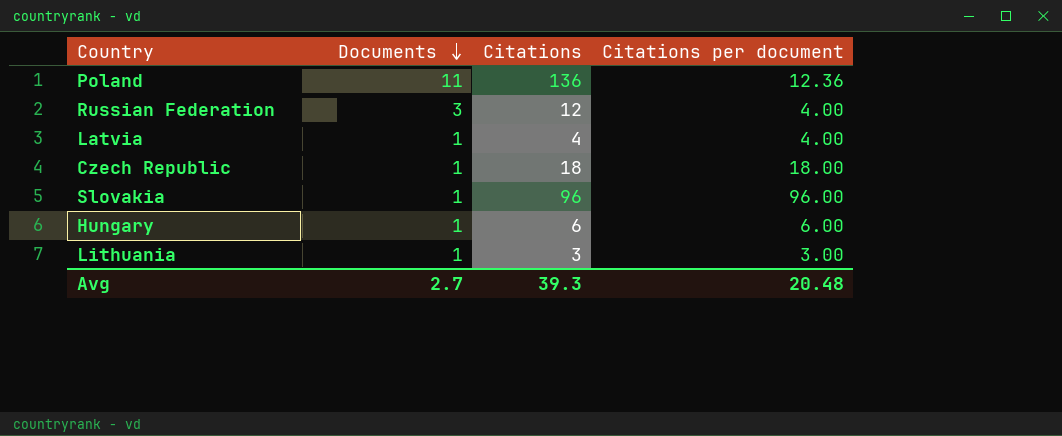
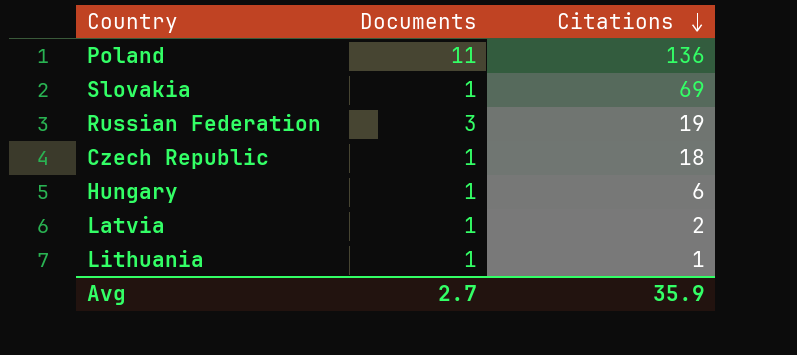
row order: Documents descending -> Citations descending
column Citations per document | formula: [Citations] / [Documents] -> none
Slovakia | Citations: 96 -> 69
Russian Federation | Citations: 12 -> 19
Latvia | Citations: 4 -> 2
Lithuania | Citations: 3 -> 1
Avg | Citations: 39.3 -> 35.9

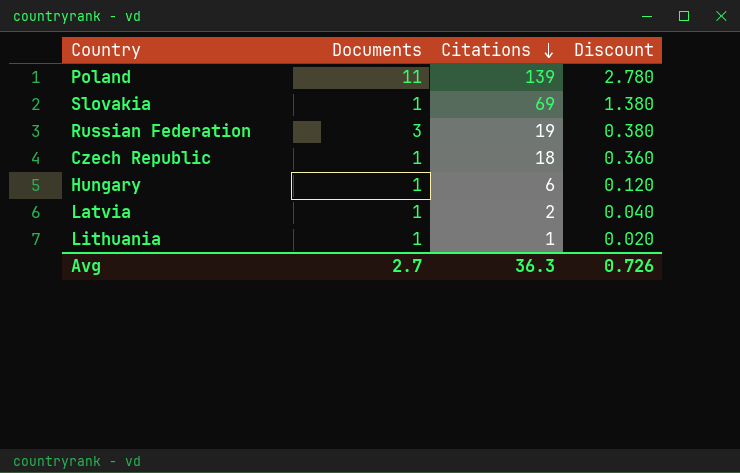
column Discount | formula: none -> [Citations] * 0.02
Poland | Citations: 136 -> 139
Avg | Citations: 35.9 -> 36.3

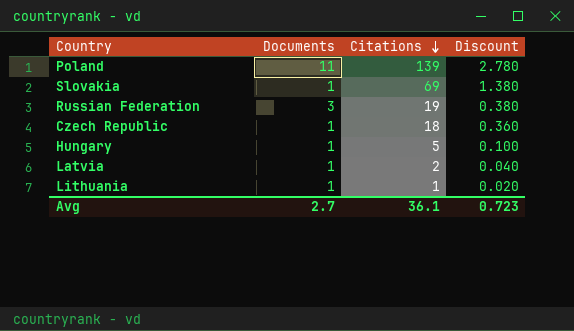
Hungary | Citations: 6 -> 5
Hungary | Discount: 0.120 -> 0.100
Avg | Citations: 36.3 -> 36.1
Avg | Discount: 0.726 -> 0.723

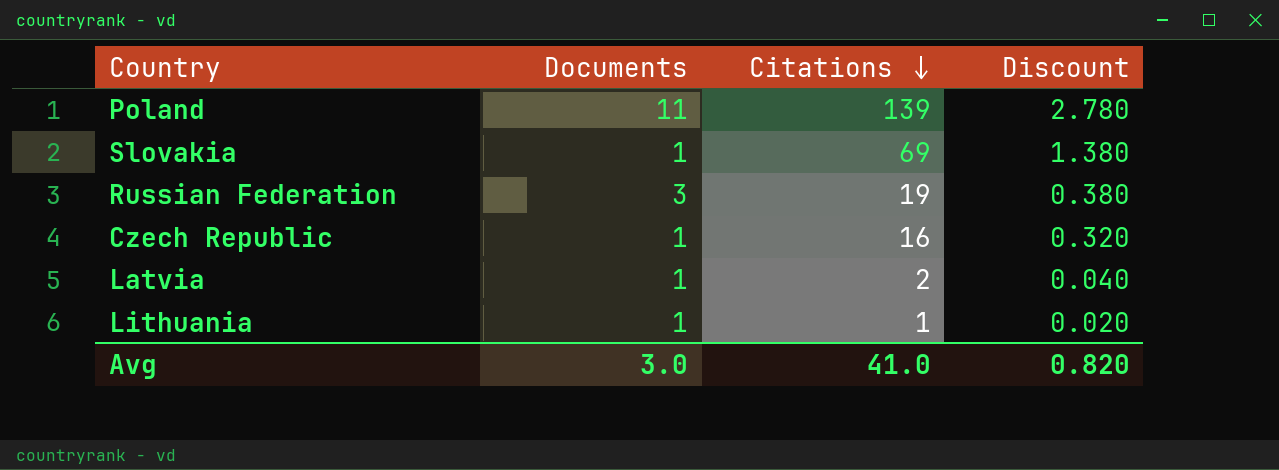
row Hungary: 1 | 5 | 0.100 -> none
Czech Republic | Citations: 18 -> 16
Czech Republic | Discount: 0.360 -> 0.320
Avg | Documents: 2.7 -> 3.0
Avg | Citations: 36.1 -> 41.0
Avg | Discount: 0.723 -> 0.820

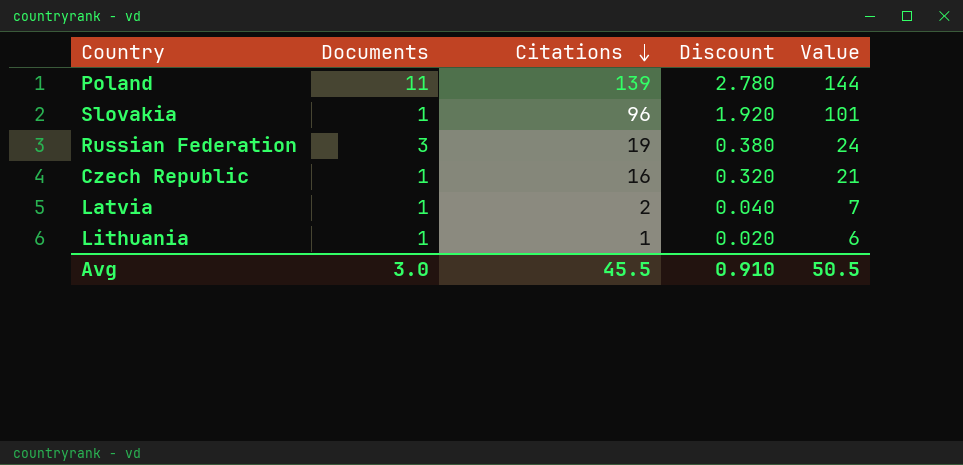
column Value | formula: none -> [Citations] + 5
Slovakia | Citations: 69 -> 96
Slovakia | Discount: 1.380 -> 1.920
Avg | Citations: 41.0 -> 45.5
Avg | Discount: 0.820 -> 0.910

